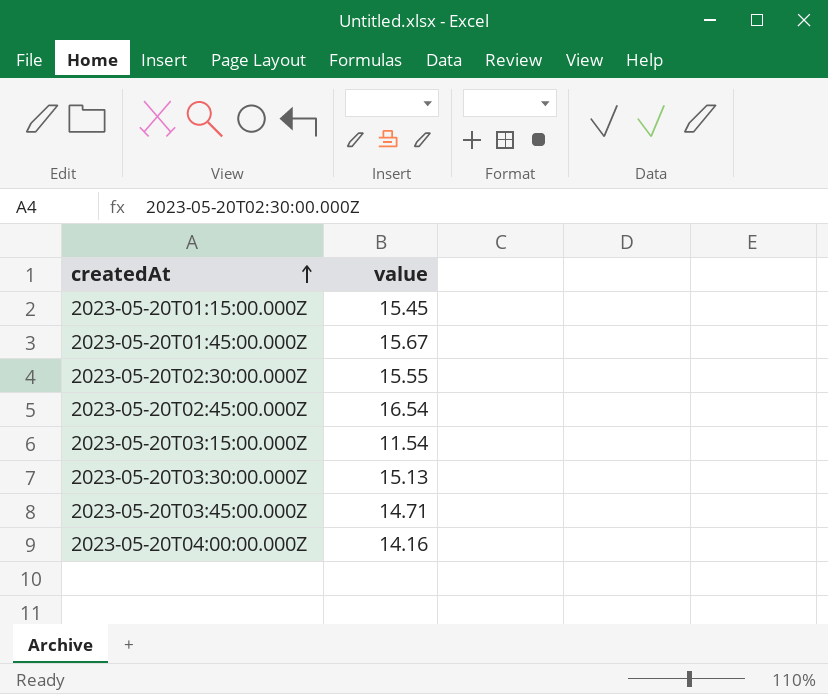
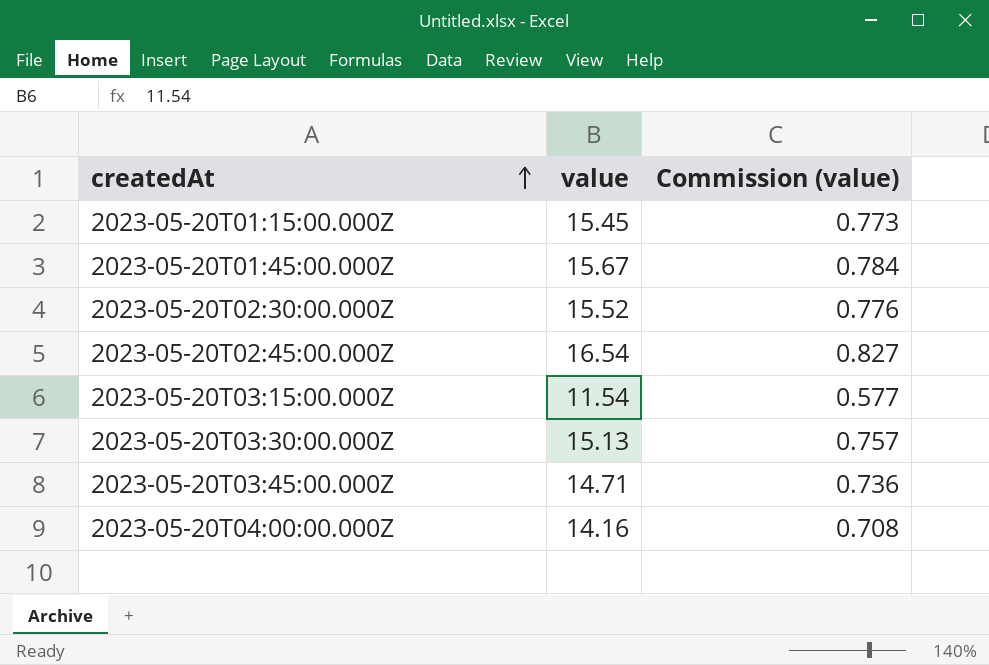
column Commission (value) | formula: none -> [value] * 0.05
2023-05-20T02:30:00.000Z | value: 15.55 -> 15.52

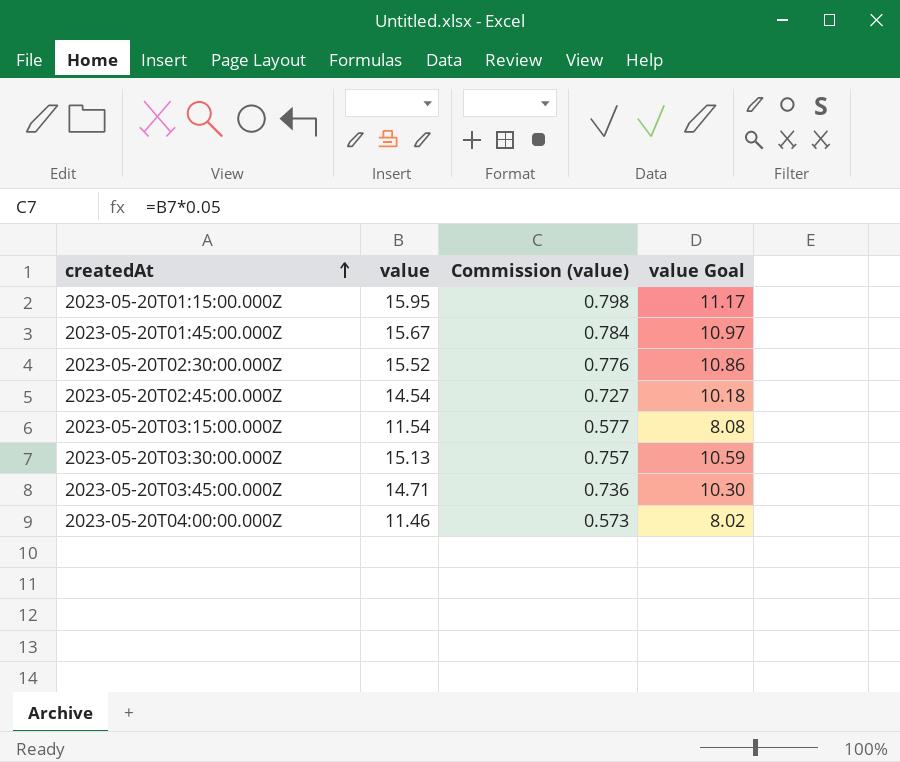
column value Goal | formula: none -> [value] * 0.7
2023-05-20T01:15:00.000Z | value: 15.45 -> 15.95
2023-05-20T01:15:00.000Z | Commission (value): 0.773 -> 0.798
2023-05-20T02:45:00.000Z | value: 16.54 -> 14.54
2023-05-20T02:45:00.000Z | Commission (value): 0.827 -> 0.727
2023-05-20T04:00:00.000Z | value: 14.16 -> 11.46
2023-05-20T04:00:00.000Z | Commission (value): 0.708 -> 0.573

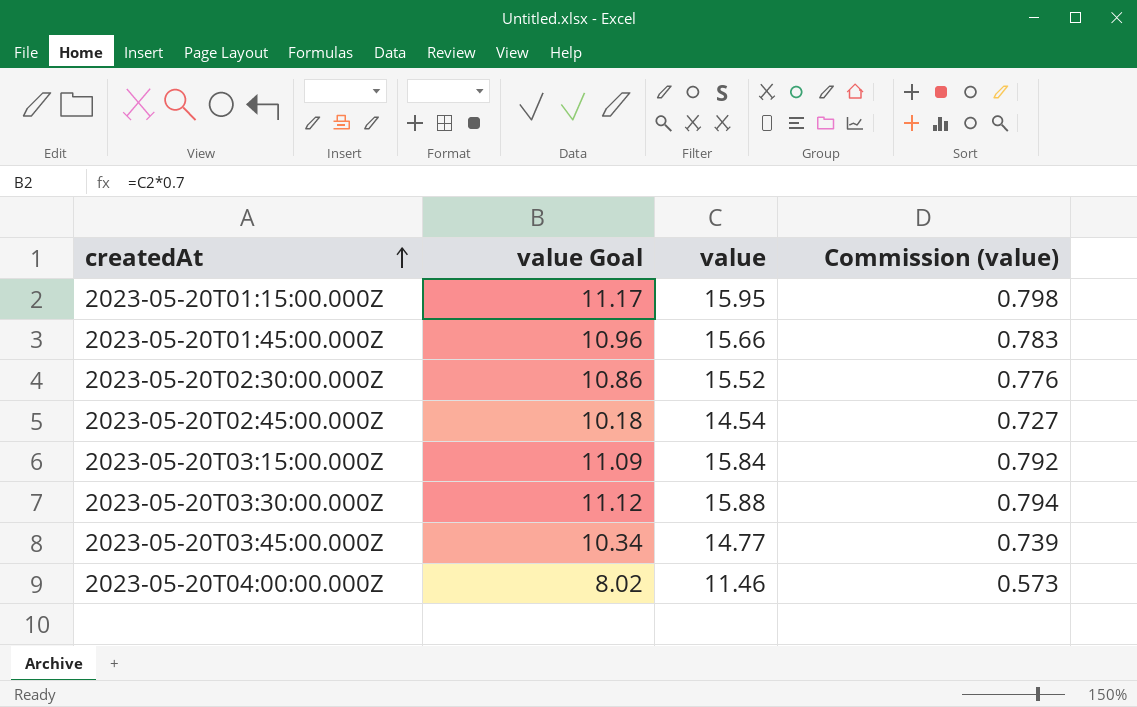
column value Goal | position: 4 -> 2
2023-05-20T01:45:00.000Z | value Goal: 10.97 -> 10.96
2023-05-20T01:45:00.000Z | value: 15.67 -> 15.66
2023-05-20T01:45:00.000Z | Commission (value): 0.784 -> 0.783
2023-05-20T03:15:00.000Z | value Goal: 8.08 -> 11.09
2023-05-20T03:15:00.000Z | value: 11.54 -> 15.84
2023-05-20T03:15:00.000Z | Commission (value): 0.577 -> 0.792
2023-05-20T03:30:00.000Z | value Goal: 10.59 -> 11.12
2023-05-20T03:30:00.000Z | value: 15.13 -> 15.88
2023-05-20T03:30:00.000Z | Commission (value): 0.757 -> 0.794
2023-05-20T03:45:00.000Z | value Goal: 10.30 -> 10.34
2023-05-20T03:45:00.000Z | value: 14.71 -> 14.77
2023-05-20T03:45:00.000Z | Commission (value): 0.736 -> 0.739

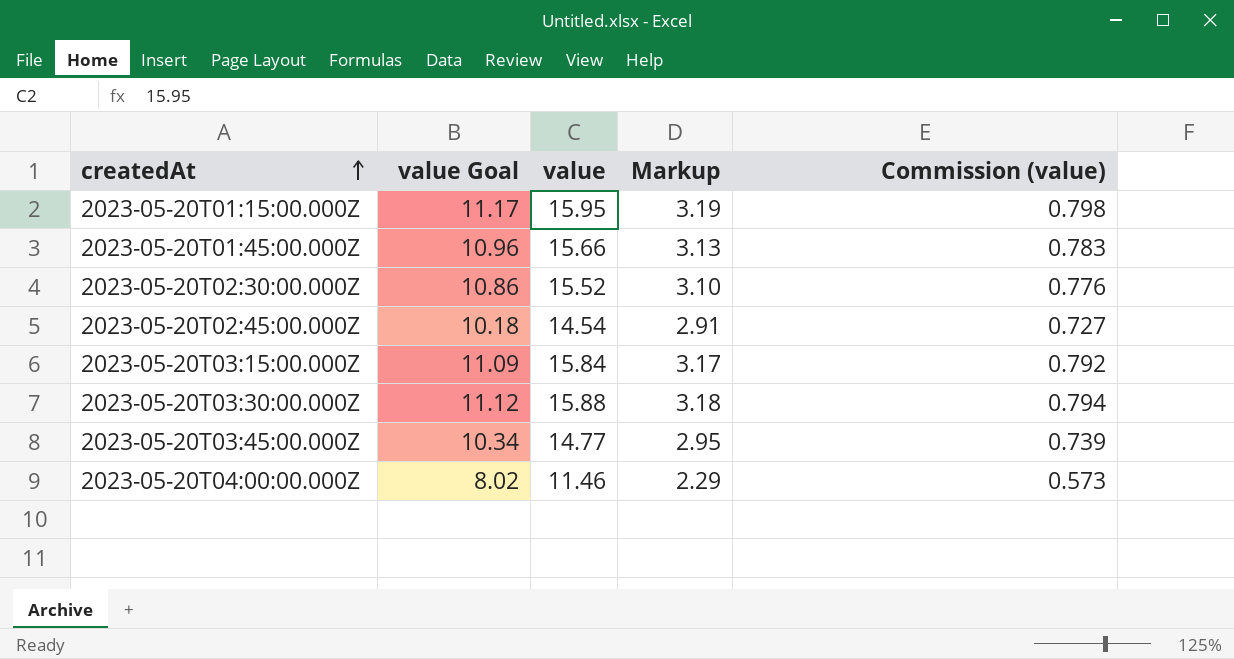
column Markup | formula: none -> [value] * 0.2

